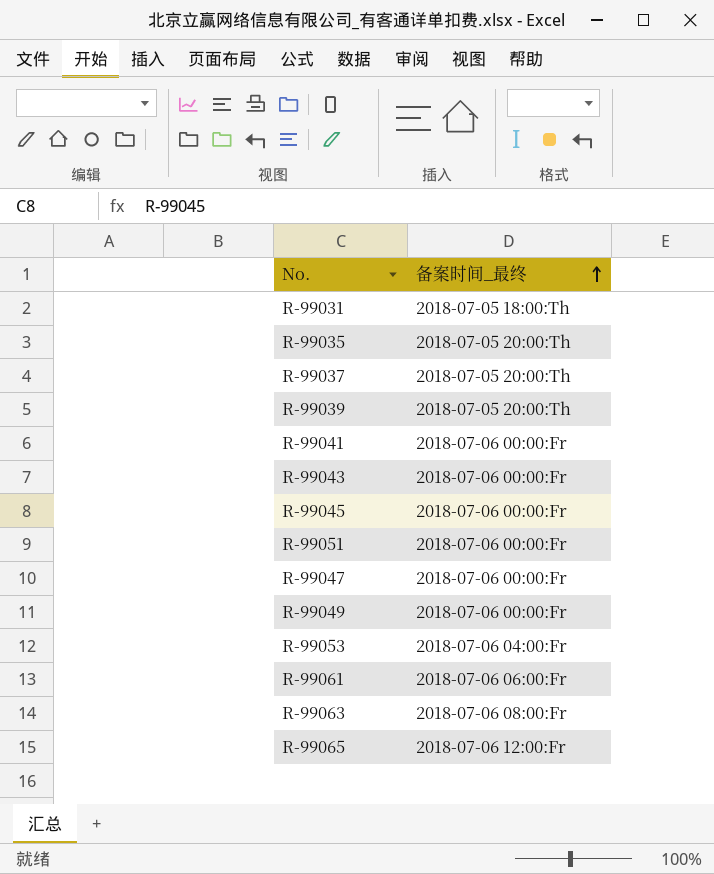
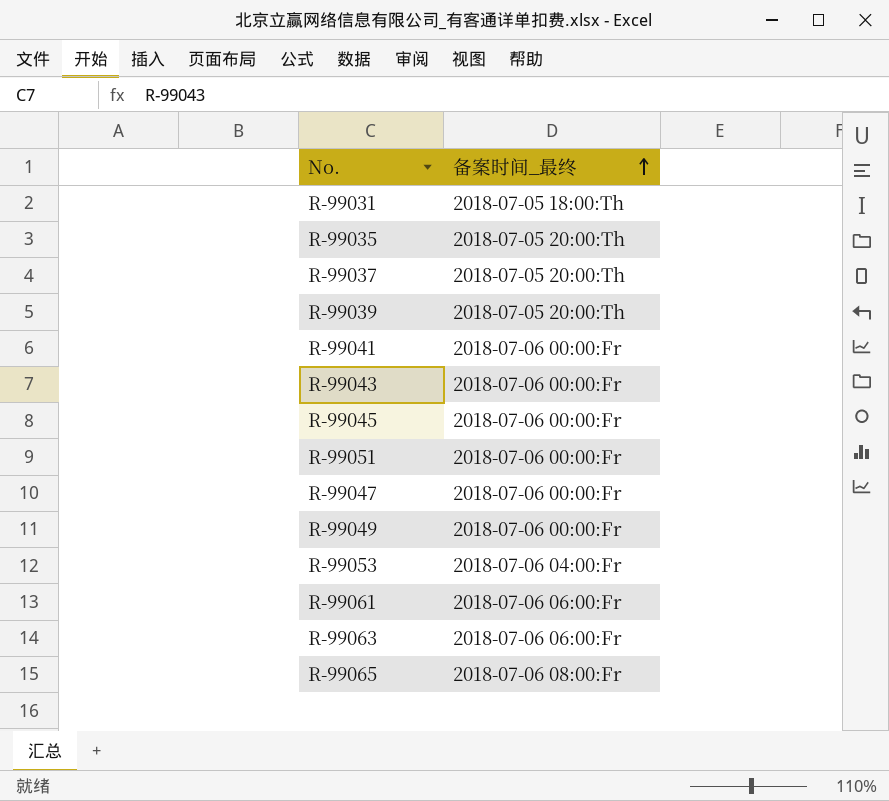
R-99063 | 备案时间_最终: 2018-07-06 08:00:Fr -> 2018-07-06 06:00:Fr
R-99065 | 备案时间_最终: 2018-07-06 12:00:Fr -> 2018-07-06 08:00:Fr

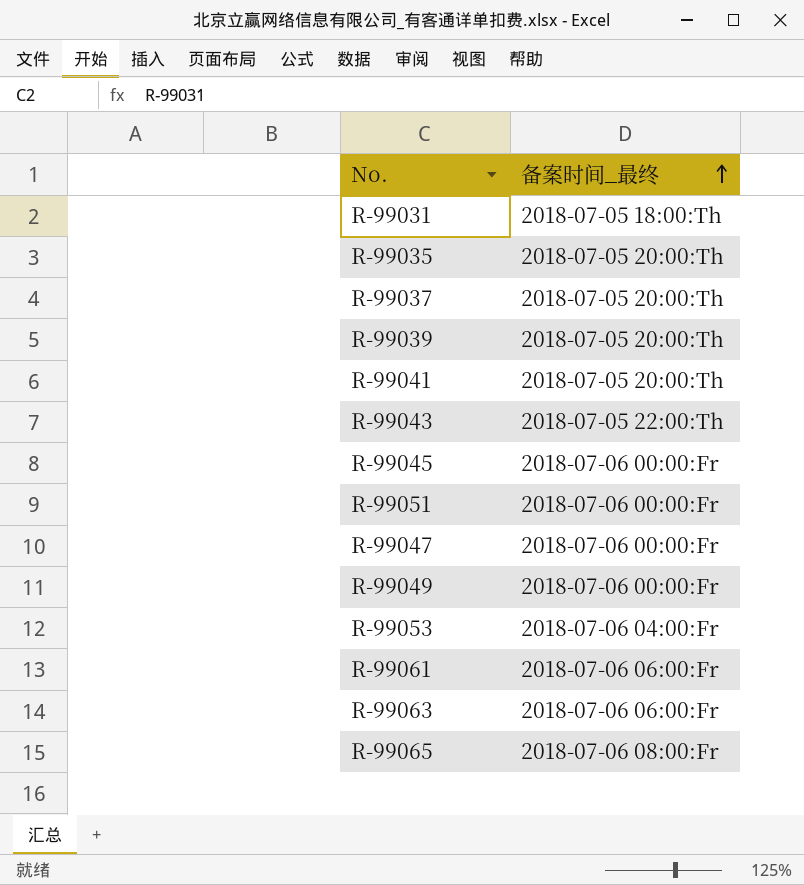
R-99041 | 备案时间_最终: 2018-07-06 00:00:Fr -> 2018-07-05 20:00:Th
R-99043 | 备案时间_最终: 2018-07-06 00:00:Fr -> 2018-07-05 22:00:Th

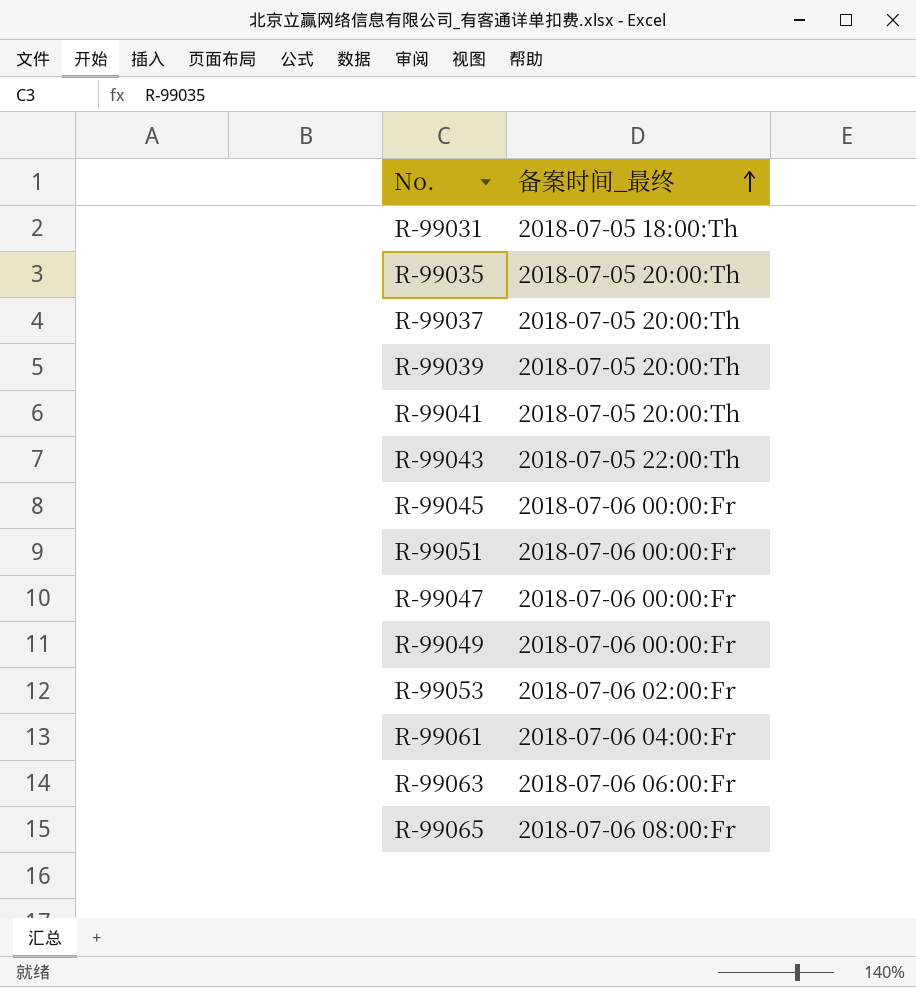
R-99053 | 备案时间_最终: 2018-07-06 04:00:Fr -> 2018-07-06 02:00:Fr
R-99061 | 备案时间_最终: 2018-07-06 06:00:Fr -> 2018-07-06 04:00:Fr

